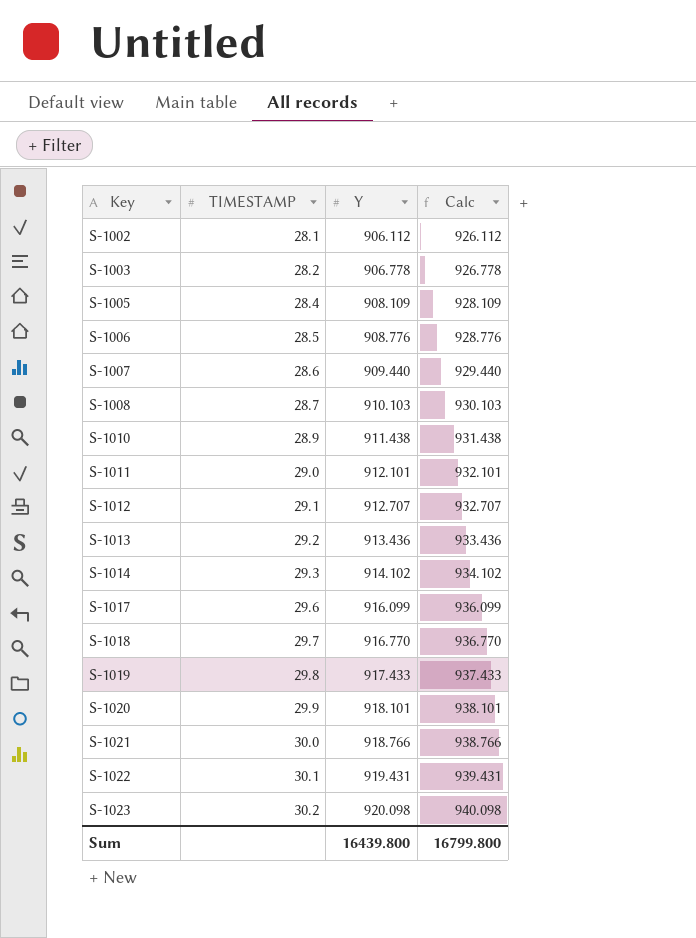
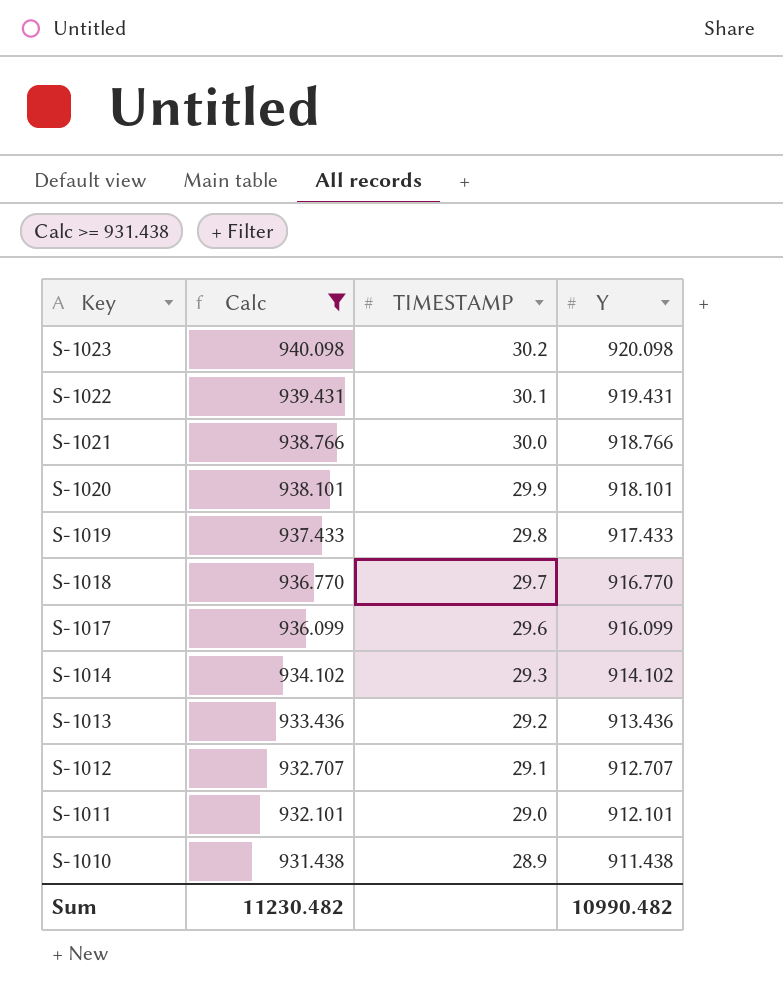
filter: none -> Calc >= 931.438
row order: Key ascending -> Key descending
column Calc | position: 4 -> 2
Sum | Calc: 16799.800 -> 11230.482
Sum | Y: 16439.800 -> 10990.482

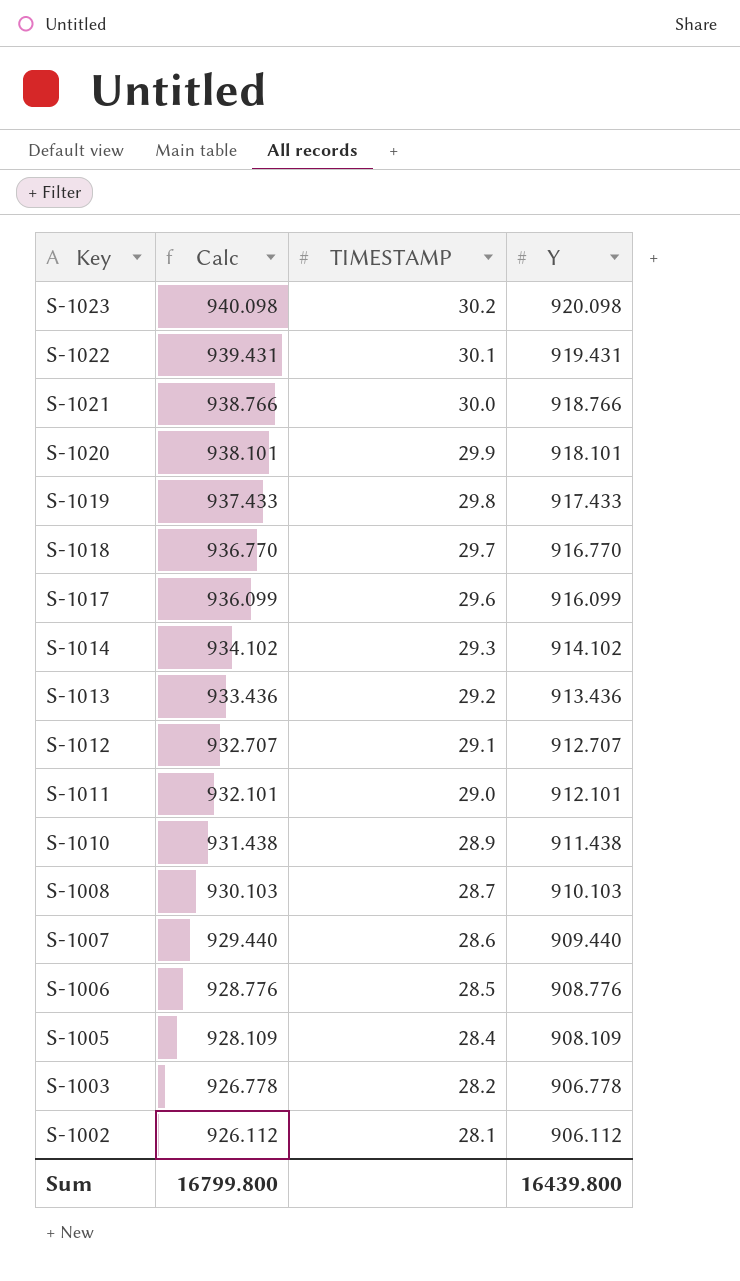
filter: Calc >= 931.438 -> none
Sum | Calc: 11230.482 -> 16799.800
Sum | Y: 10990.482 -> 16439.800

